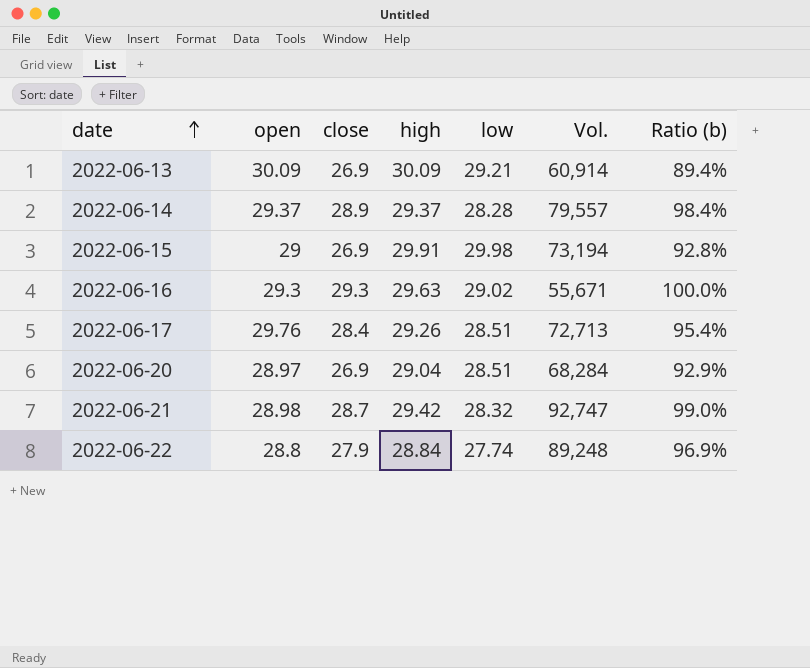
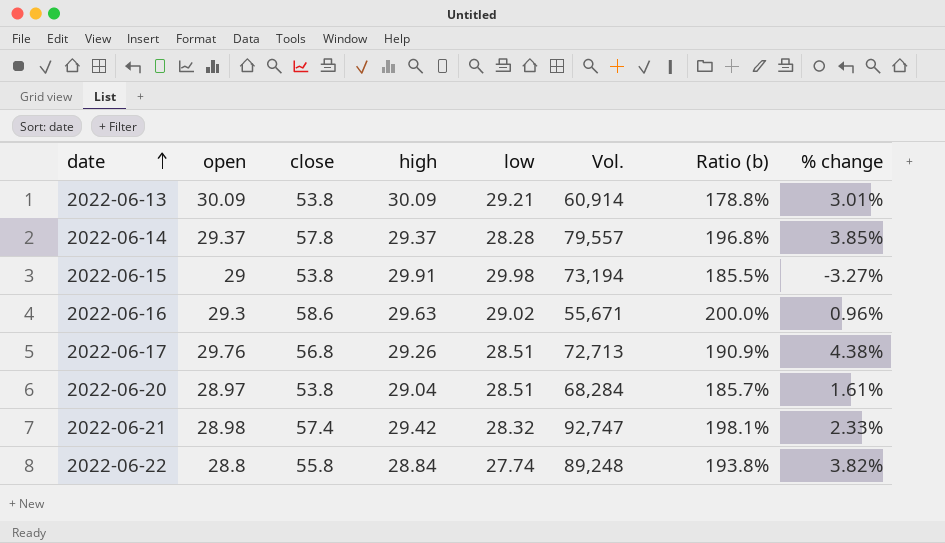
column % change | formula: none -> ([open] - [low]) / [low]
2022-06-13 | close: 26.9 -> 53.8
2022-06-13 | Ratio (b): 89.4% -> 178.8%
2022-06-14 | close: 28.9 -> 57.8
2022-06-14 | Ratio (b): 98.4% -> 196.8%
2022-06-15 | close: 26.9 -> 53.8
2022-06-15 | Ratio (b): 92.8% -> 185.5%
2022-06-16 | close: 29.3 -> 58.6
2022-06-16 | Ratio (b): 100.0% -> 200.0%
2022-06-17 | close: 28.4 -> 56.8
2022-06-17 | Ratio (b): 95.4% -> 190.9%
2022-06-20 | close: 26.9 -> 53.8
2022-06-20 | Ratio (b): 92.9% -> 185.7%
2022-06-21 | close: 28.7 -> 57.4
2022-06-21 | Ratio (b): 99.0% -> 198.1%
2022-06-22 | close: 27.9 -> 55.8
2022-06-22 | Ratio (b): 96.9% -> 193.8%

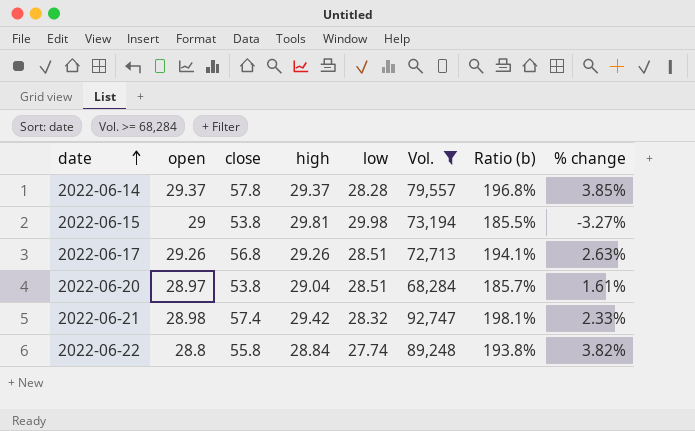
filter: none -> Vol. >= 68,284
2022-06-15 | high: 29.91 -> 29.81
2022-06-17 | open: 29.76 -> 29.26
2022-06-17 | Ratio (b): 190.9% -> 194.1%
2022-06-17 | % change: 4.38% -> 2.63%

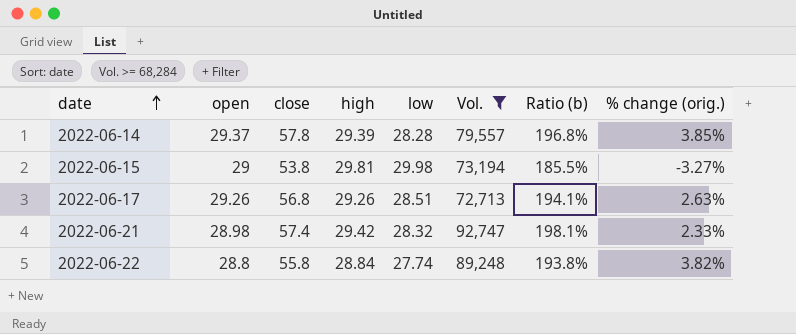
column name: % change -> % change (orig.)
row 2022-06-20: 28.97 | 53.8 | 29.04 | 28.51 | 68,284 | 185.7% | 1.61% -> none
2022-06-14 | high: 29.37 -> 29.39

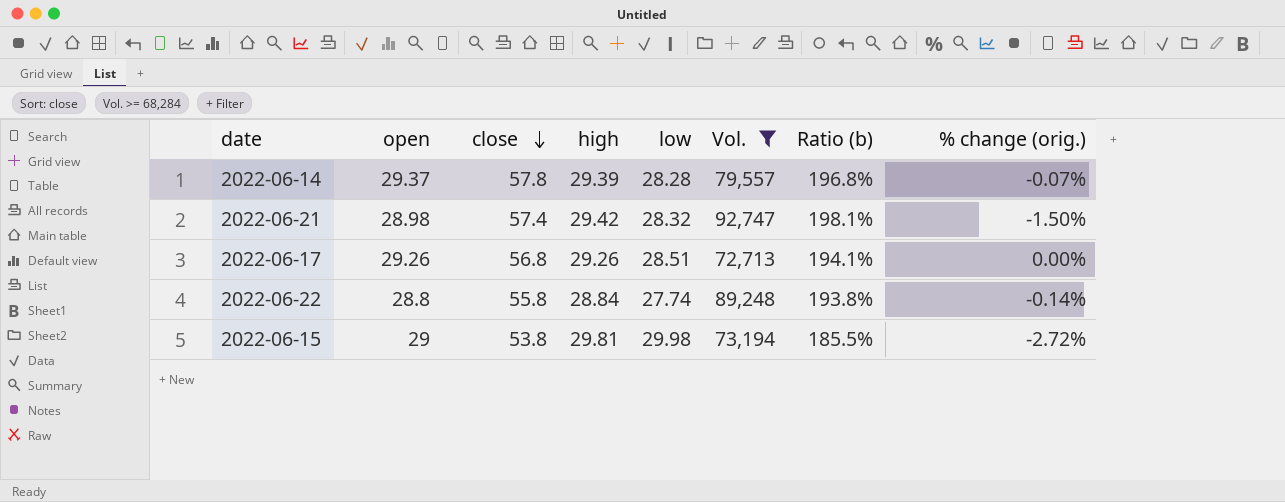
row order: date ascending -> close descending
column % change (orig.) | formula: ([open] - [low]) / [low] -> ([open] - [high]) / [high]

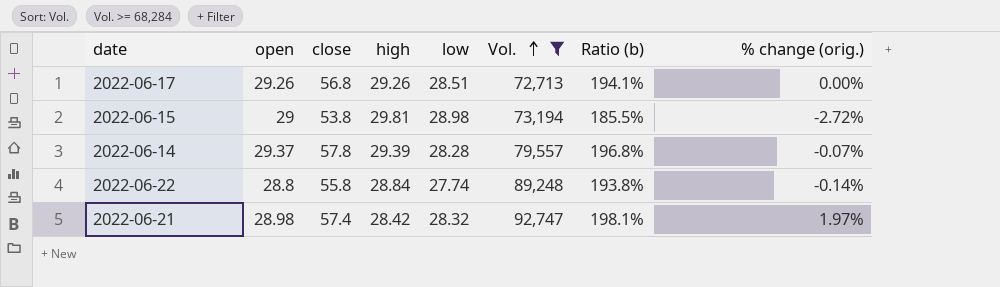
row order: close descending -> Vol. ascending
2022-06-15 | low: 29.98 -> 28.98
2022-06-21 | high: 29.42 -> 28.42
2022-06-21 | % change (orig.): -1.50% -> 1.97%

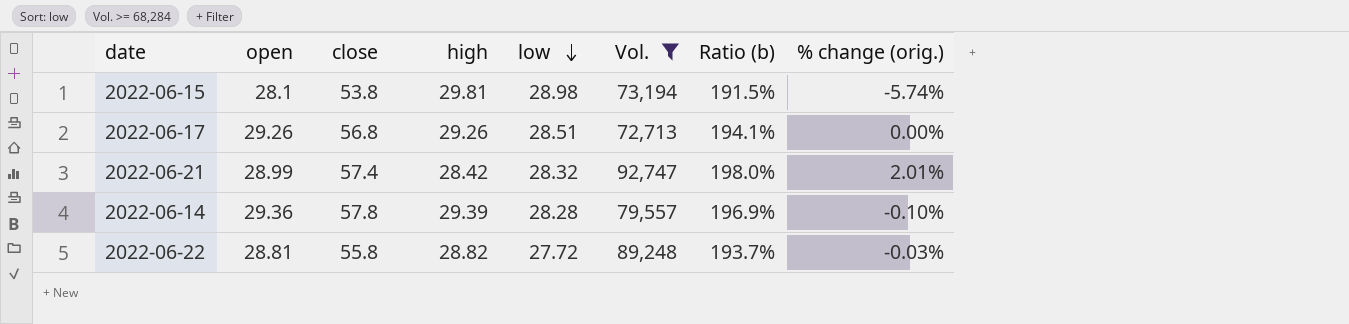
row order: Vol. ascending -> low descending
2022-06-15 | open: 29 -> 28.1
2022-06-15 | Ratio (b): 185.5% -> 191.5%
2022-06-15 | % change (orig.): -2.72% -> -5.74%
2022-06-21 | open: 28.98 -> 28.99
2022-06-21 | Ratio (b): 198.1% -> 198.0%
2022-06-21 | % change (orig.): 1.97% -> 2.01%
2022-06-14 | open: 29.37 -> 29.36
2022-06-14 | Ratio (b): 196.8% -> 196.9%
2022-06-14 | % change (orig.): -0.07% -> -0.10%
2022-06-22 | open: 28.8 -> 28.81
2022-06-22 | high: 28.84 -> 28.82
2022-06-22 | low: 27.74 -> 27.72
2022-06-22 | Ratio (b): 193.8% -> 193.7%
2022-06-22 | % change (orig.): -0.14% -> -0.03%

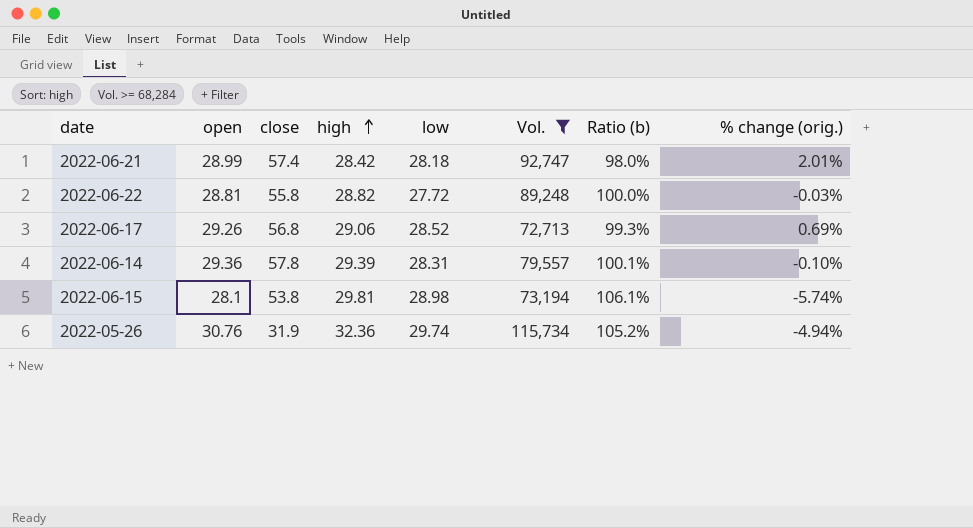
row order: low descending -> high ascending
column Ratio (b) | formula: [close] / [open] -> [high] / [open]
2022-06-21 | low: 28.32 -> 28.18
2022-06-17 | high: 29.26 -> 29.06
2022-06-17 | low: 28.51 -> 28.52
2022-06-17 | % change (orig.): 0.00% -> 0.69%
2022-06-14 | low: 28.28 -> 28.31
row 2022-05-26: none -> 30.76 | 31.9 | 32.36 | 29.74 | 115,734 | 105.2% | -4.94%

